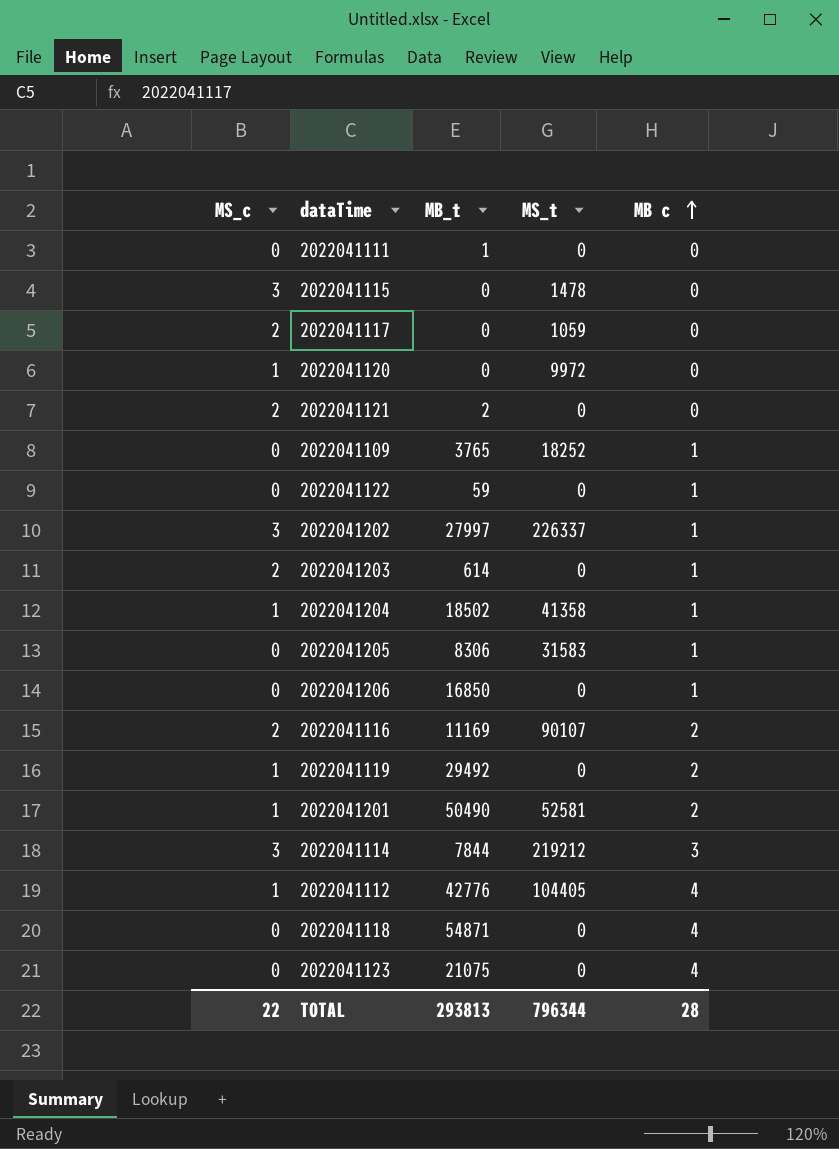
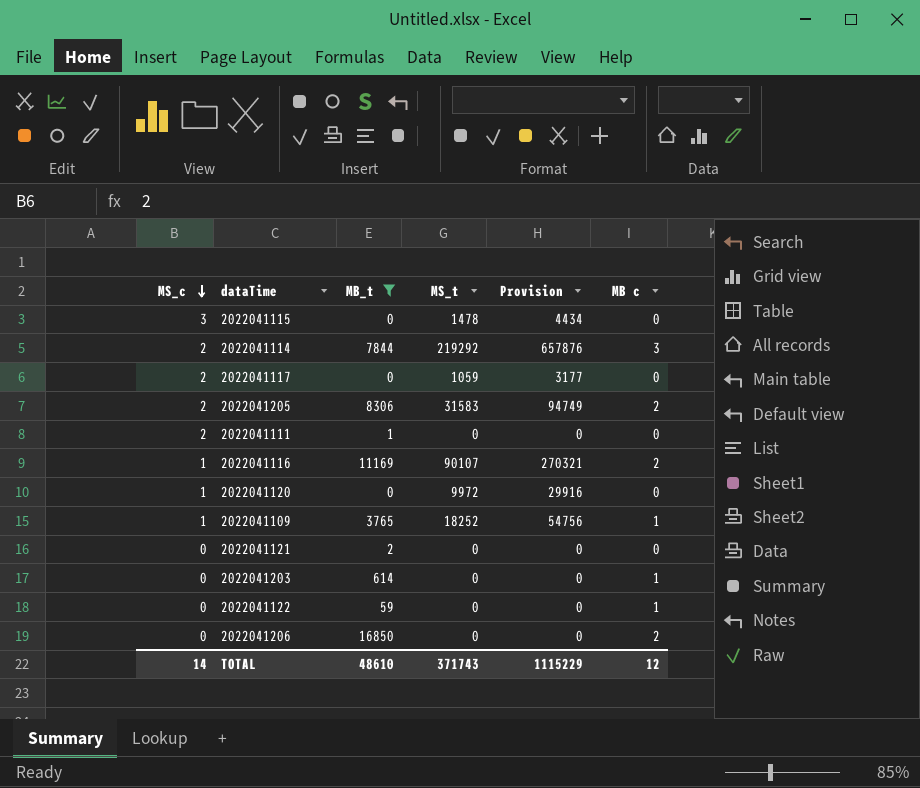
filter: none -> MB_t <= 16850
row order: MB c ascending -> MS_c descending
column Provision | formula: none -> [MS_t] * 3
2022041114 | MS_c: 3 -> 2
2022041114 | MS_t: 219212 -> 219292
2022041205 | MS_c: 0 -> 2
2022041205 | MB c: 1 -> 2
2022041111 | MS_c: 0 -> 2
2022041116 | MS_c: 2 -> 1
2022041109 | MS_c: 0 -> 1
2022041121 | MS_c: 2 -> 0
2022041203 | MS_c: 2 -> 0
2022041206 | MB c: 1 -> 2
TOTAL | MS_c: 22 -> 14
TOTAL | MB_t: 293813 -> 48610
TOTAL | MS_t: 796344 -> 371743
TOTAL | MB c: 28 -> 12

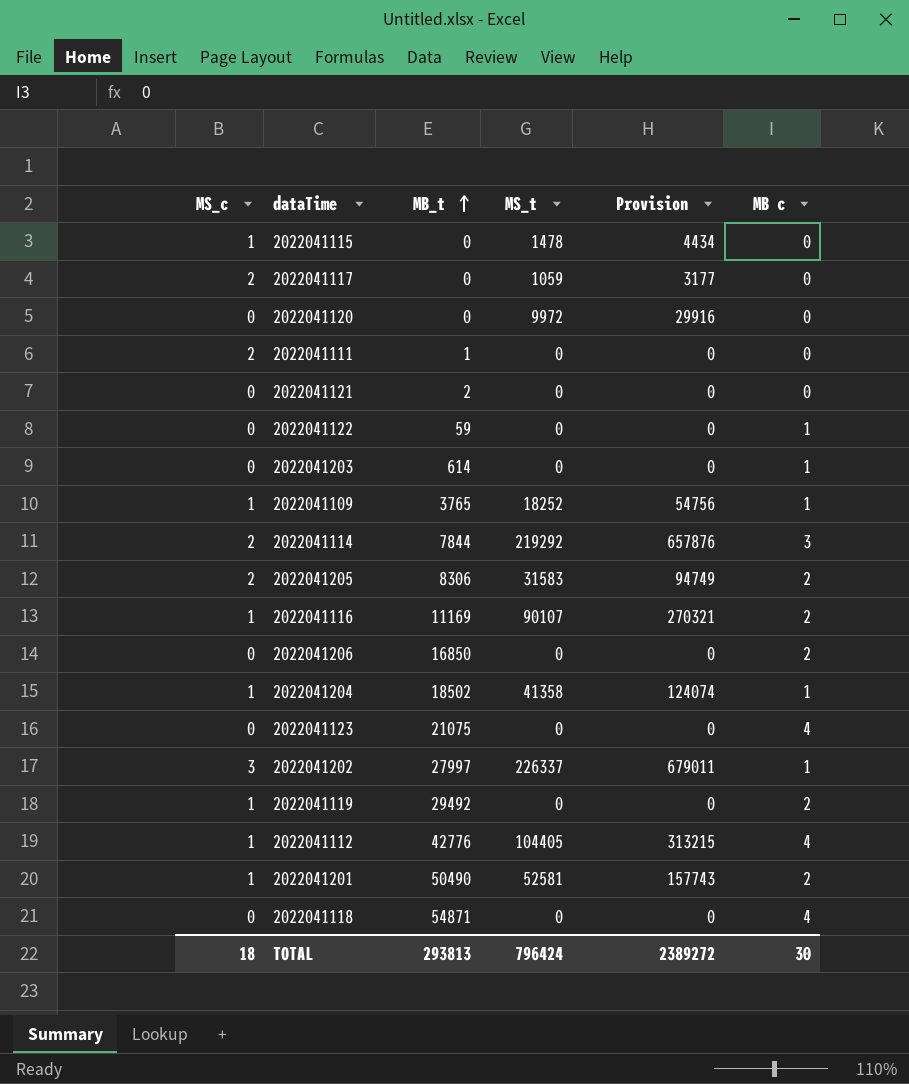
filter: MB_t <= 16850 -> none
row order: MS_c descending -> MB_t ascending
2022041115 | MS_c: 3 -> 1
2022041120 | MS_c: 1 -> 0
TOTAL | MS_c: 14 -> 18
TOTAL | MB_t: 48610 -> 293813
TOTAL | MS_t: 371743 -> 796424
TOTAL | Provision: 1115229 -> 2389272
TOTAL | MB c: 12 -> 30

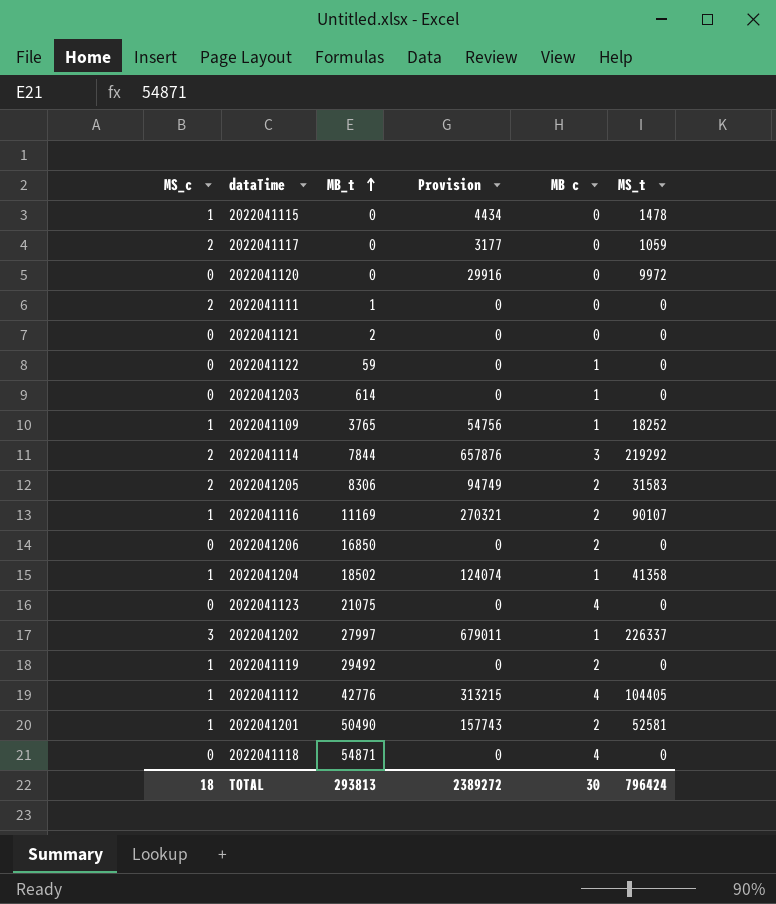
column MS_t | position: 4 -> 6

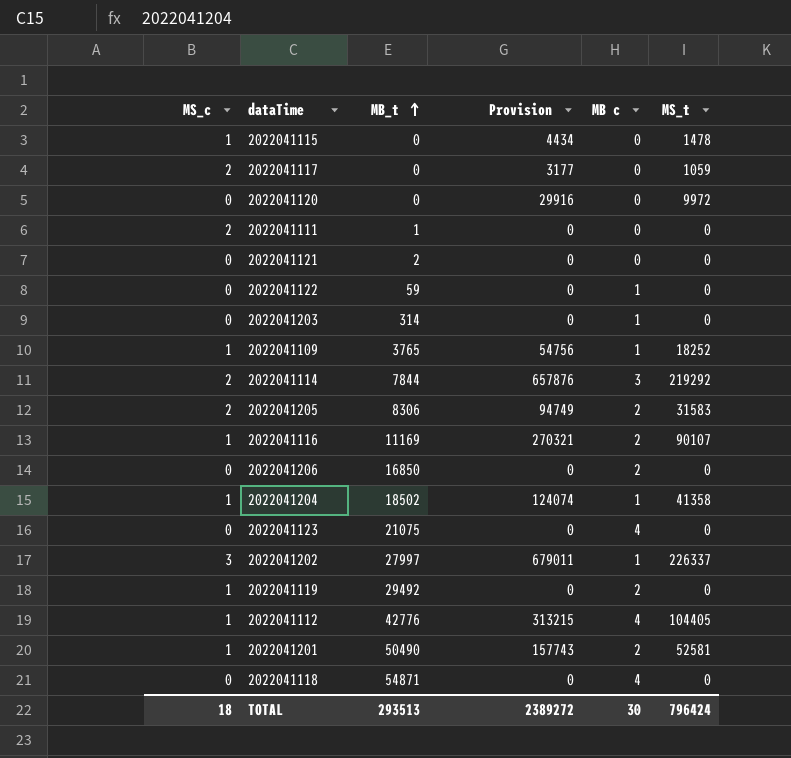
2022041203 | MB_t: 614 -> 314
TOTAL | MB_t: 293813 -> 293513

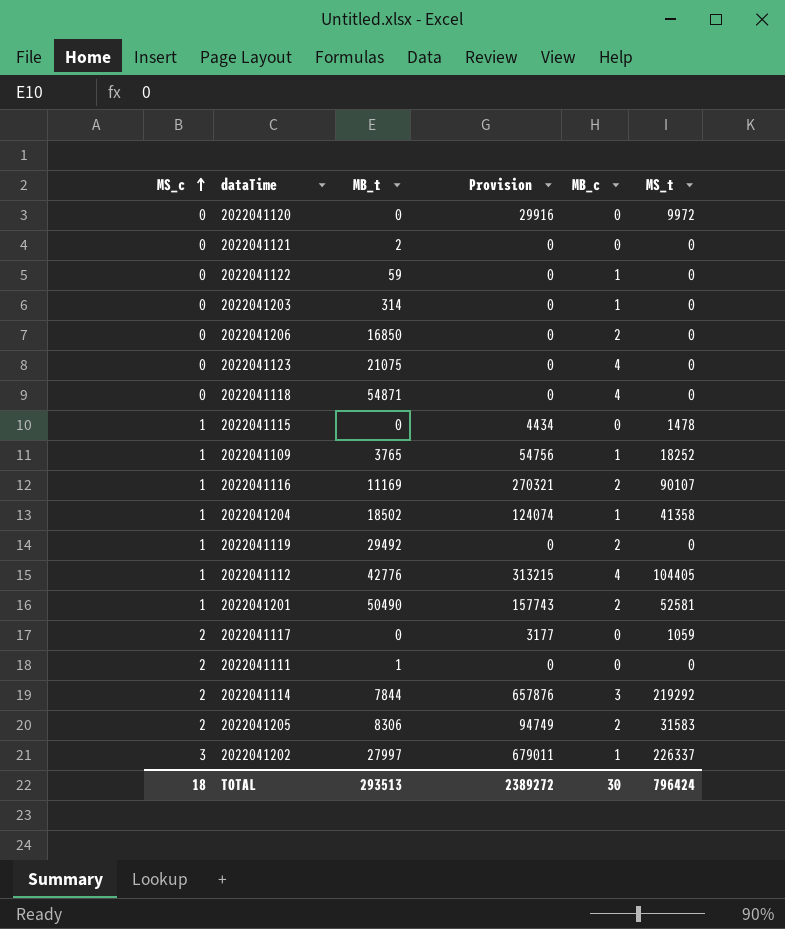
row order: MB_t ascending -> MS_c ascending
column name: MB c -> MB_c

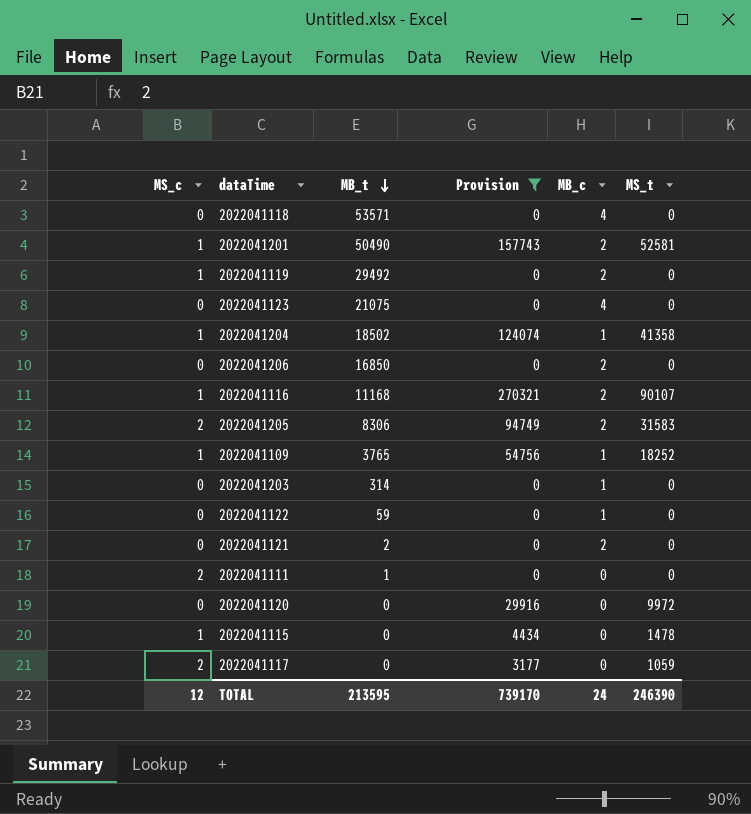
filter: none -> Provision <= 270321
row order: MS_c ascending -> MB_t descending
2022041118 | MB_t: 54871 -> 53571
2022041116 | MB_t: 11169 -> 11168
2022041121 | MB_c: 0 -> 2
TOTAL | MS_c: 18 -> 12
TOTAL | MB_t: 293513 -> 213595
TOTAL | Provision: 2389272 -> 739170
TOTAL | MB_c: 30 -> 24
TOTAL | MS_t: 796424 -> 246390

